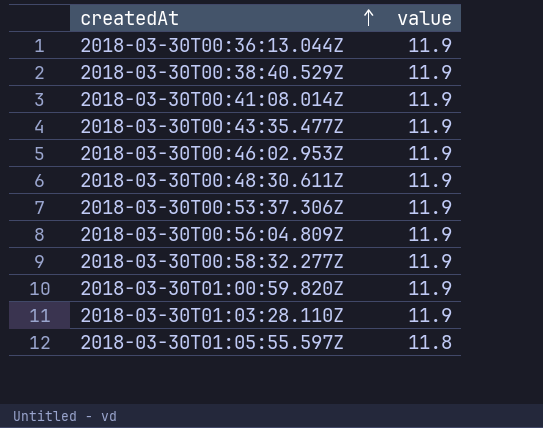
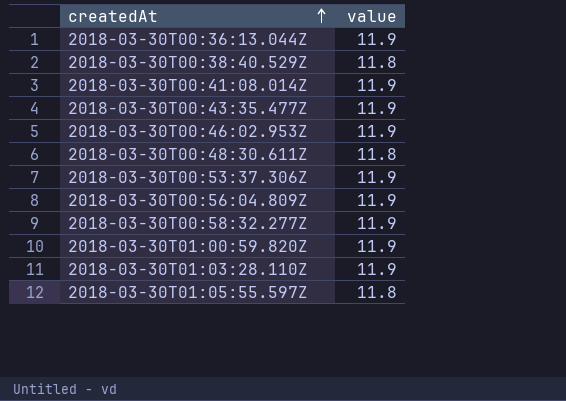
2018-03-30T00:38:40.529Z | value: 11.9 -> 11.8
2018-03-30T00:48:30.611Z | value: 11.9 -> 11.8

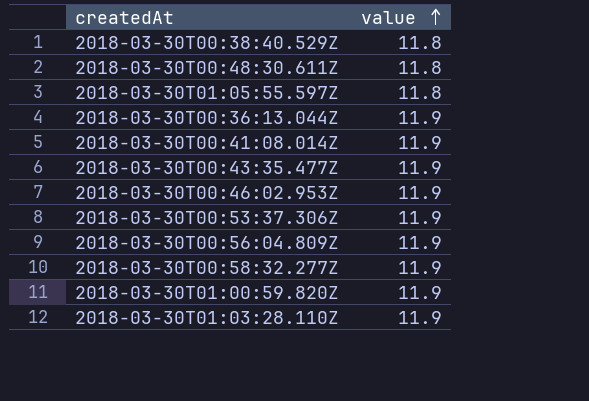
row order: createdAt ascending -> value ascending

